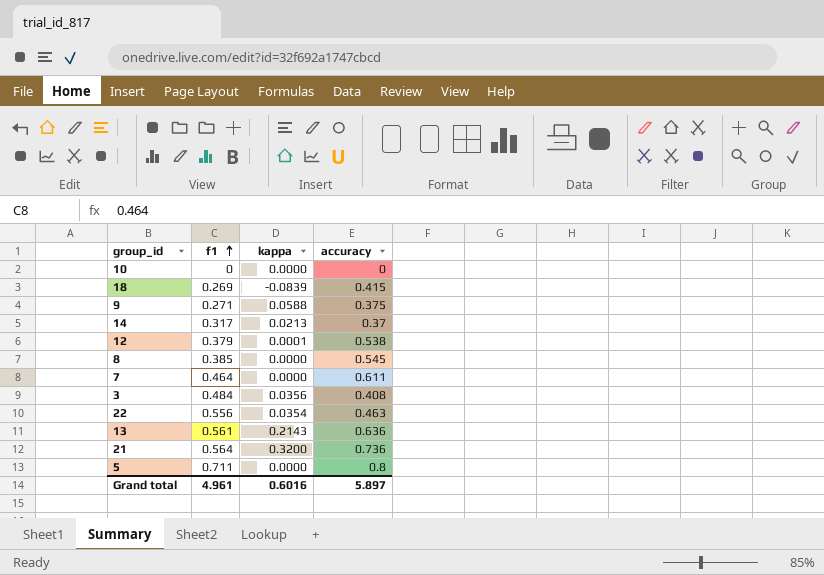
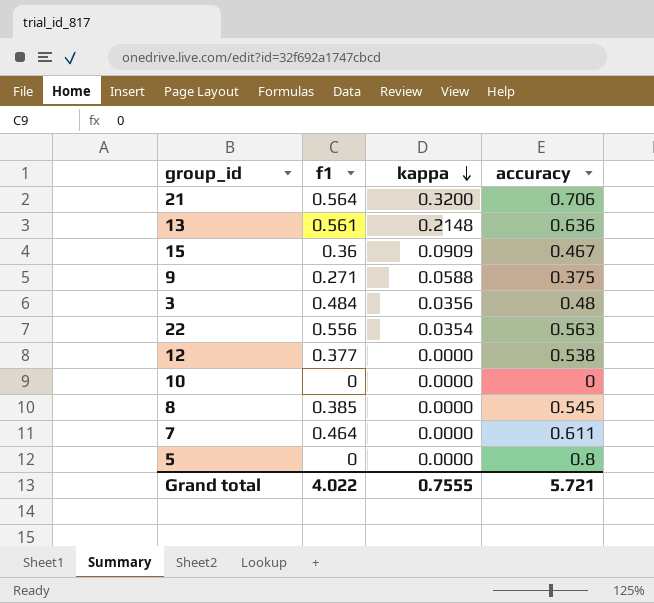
row order: f1 ascending -> kappa descending
row 18: 0.269 | -0.0839 | 0.415 -> none
row 14: 0.317 | 0.0213 | 0.37 -> none
21 | accuracy: 0.736 -> 0.706
13 | kappa: 0.2143 -> 0.2148
row 15: none -> 0.36 | 0.0909 | 0.467
3 | accuracy: 0.408 -> 0.48
22 | accuracy: 0.463 -> 0.563
12 | f1: 0.379 -> 0.377
12 | kappa: 0.0001 -> 0.0000
5 | f1: 0.711 -> 0
Grand total | f1: 4.961 -> 4.022
Grand total | kappa: 0.6016 -> 0.7555
Grand total | accuracy: 5.897 -> 5.721

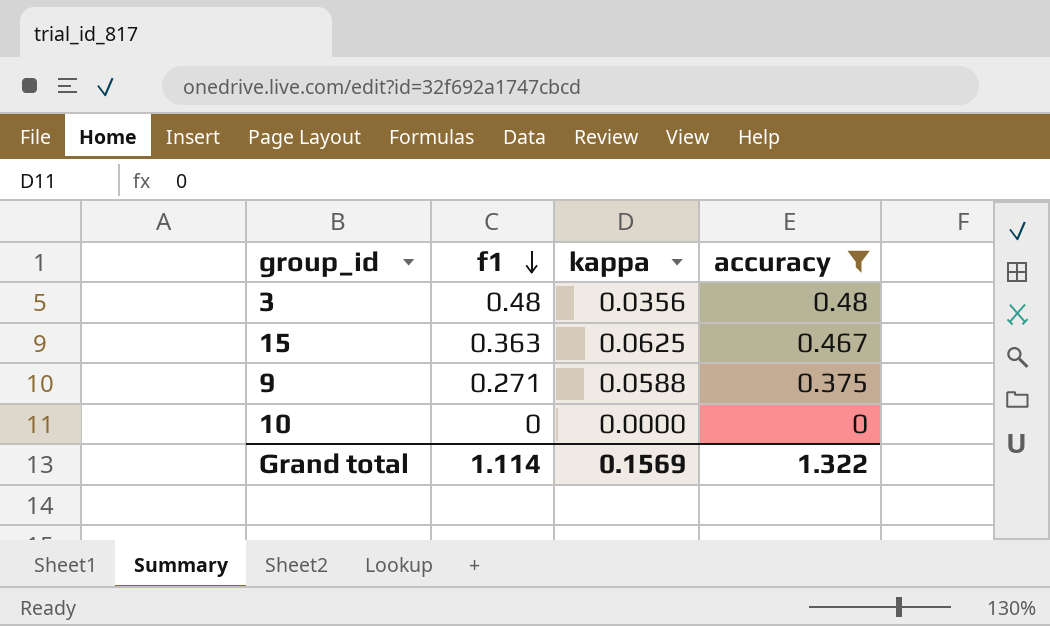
filter: none -> accuracy <= 0.48
row order: kappa descending -> f1 descending
3 | f1: 0.484 -> 0.48
15 | f1: 0.36 -> 0.363
15 | kappa: 0.0909 -> 0.0625
Grand total | f1: 4.022 -> 1.114
Grand total | kappa: 0.7555 -> 0.1569
Grand total | accuracy: 5.721 -> 1.322

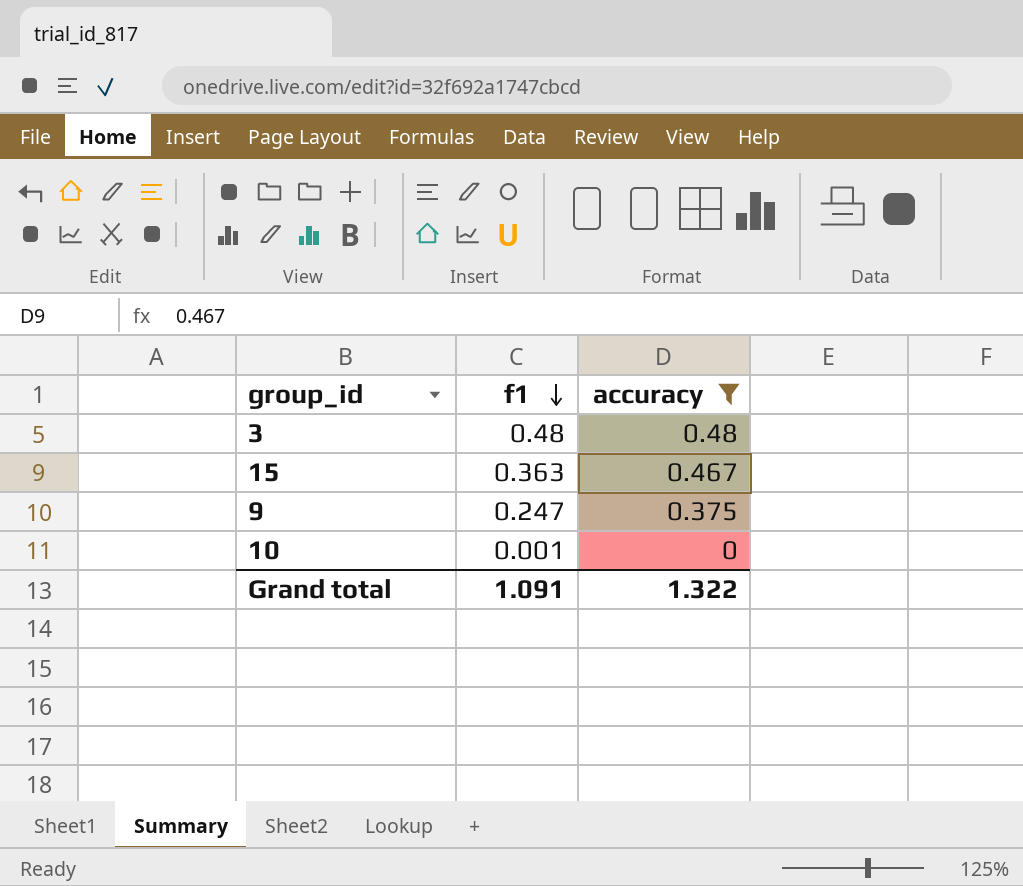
column kappa | position: 3 -> none
9 | f1: 0.271 -> 0.247
10 | f1: 0 -> 0.001
Grand total | f1: 1.114 -> 1.091

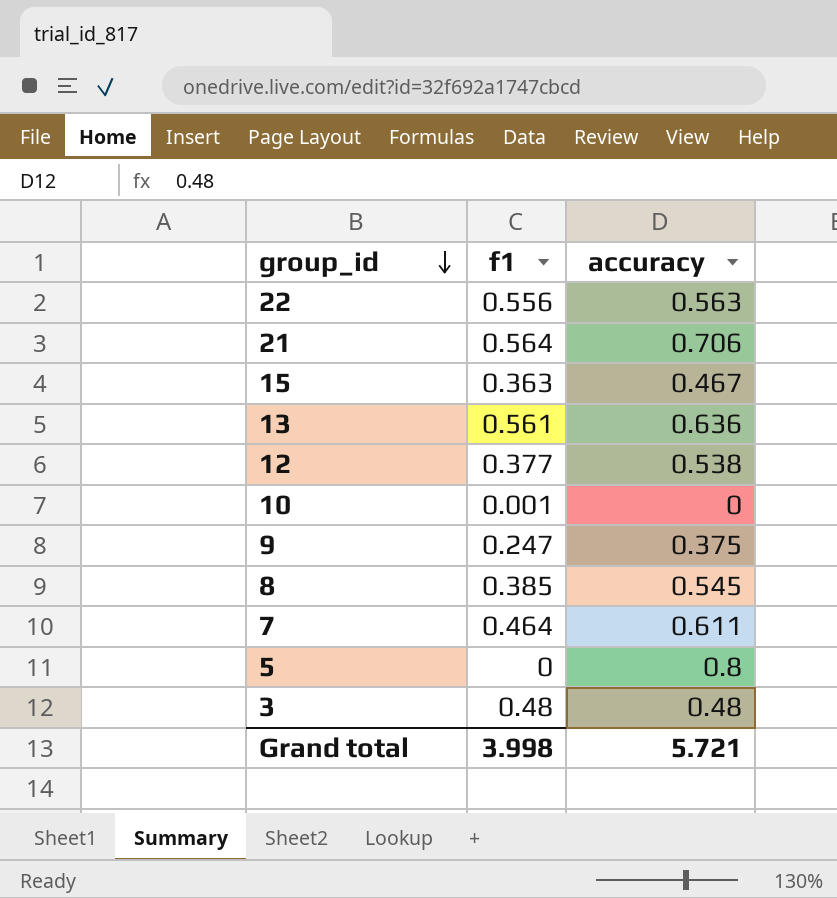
filter: accuracy <= 0.48 -> none
row order: f1 descending -> group_id descending
Grand total | f1: 1.091 -> 3.998
Grand total | accuracy: 1.322 -> 5.721

